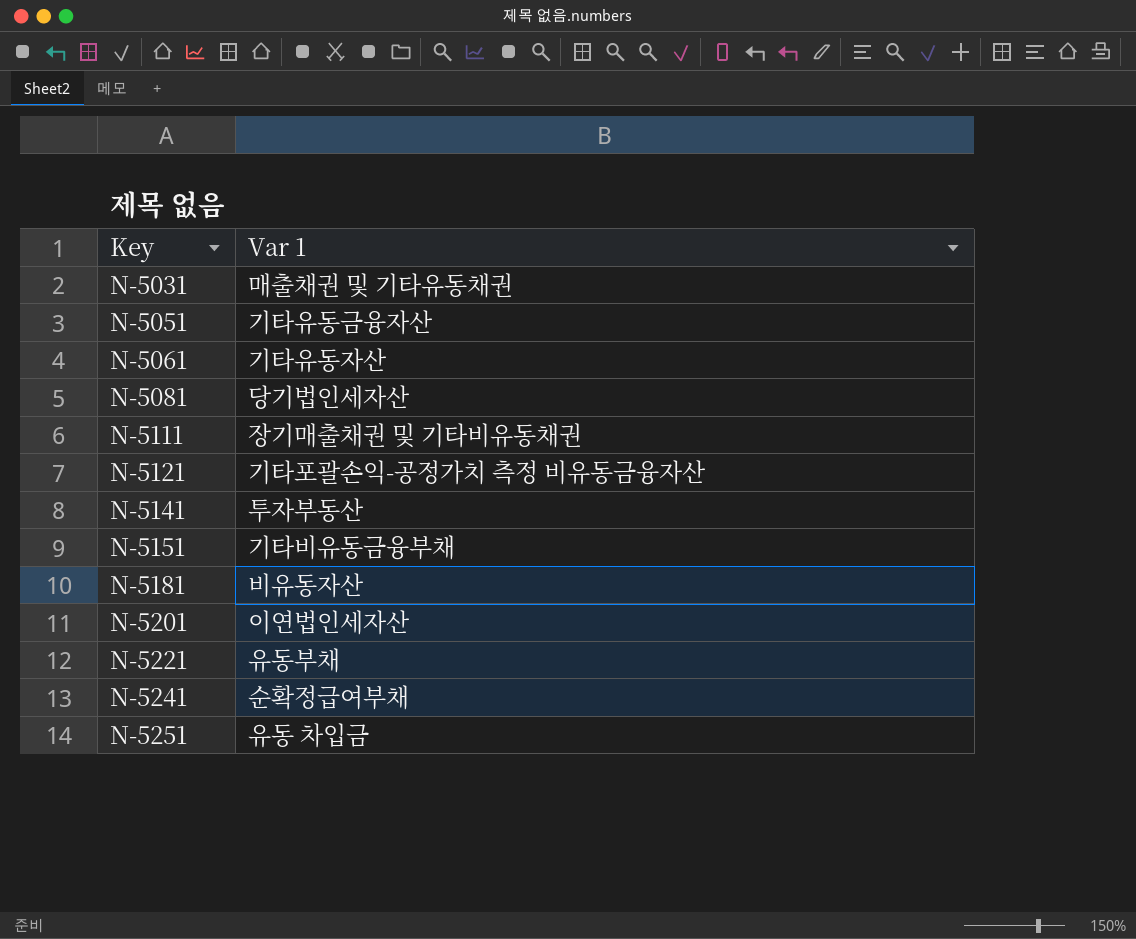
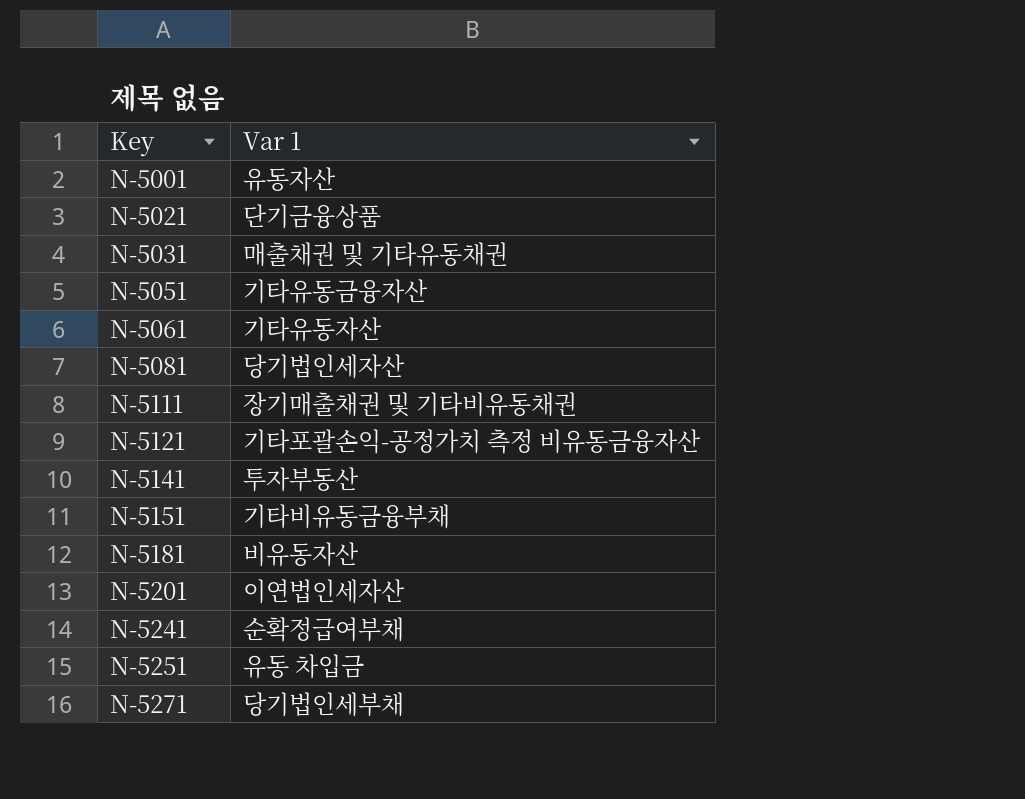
row N-5221: 유동부채 -> none
row N-5001: none -> 유동자산
row N-5021: none -> 단기금융상품
row N-5271: none -> 당기법인세부채

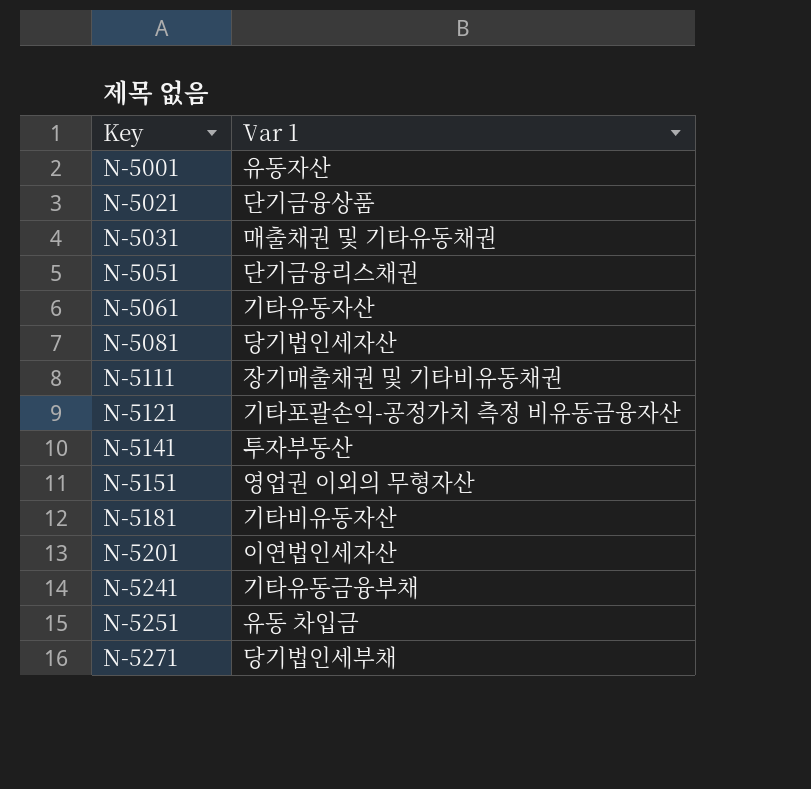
N-5051 | Var 1: 기타유동금융자산 -> 단기금융리스채권
N-5151 | Var 1: 기타비유동금융부채 -> 영업권 이외의 무형자산
N-5181 | Var 1: 비유동자산 -> 기타비유동자산
N-5241 | Var 1: 순확정급여부채 -> 기타유동금융부채

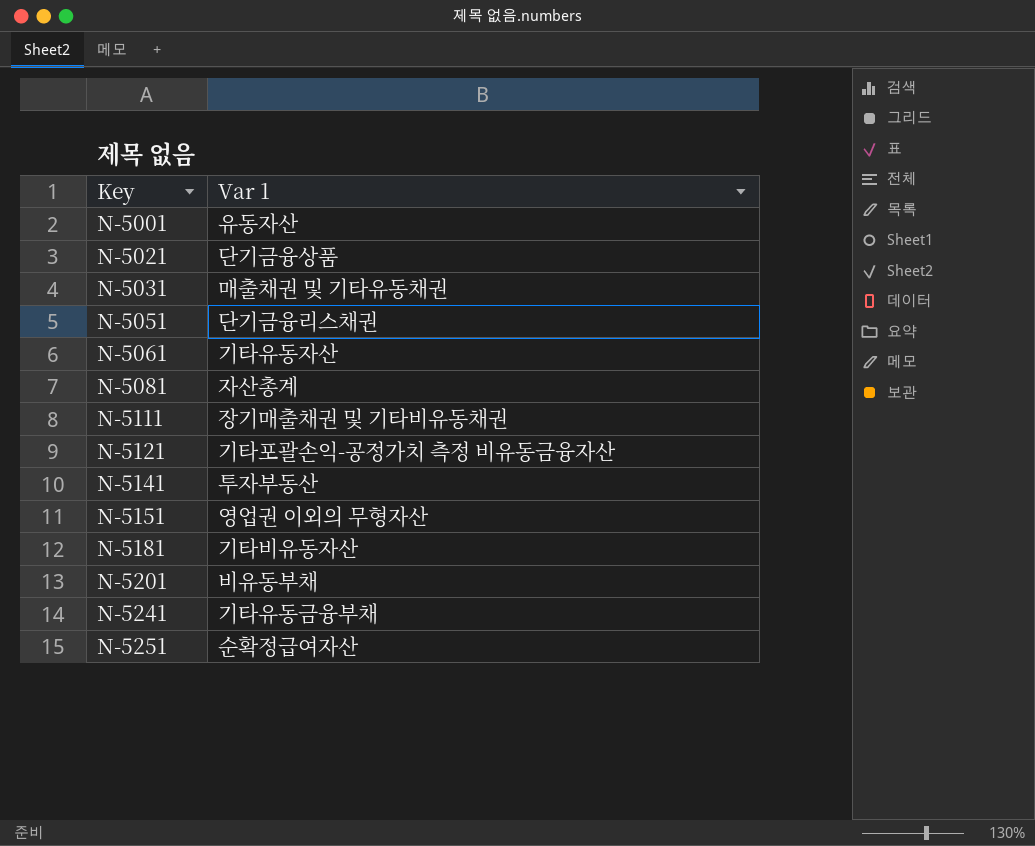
row N-5271: 당기법인세부채 -> none
N-5081 | Var 1: 당기법인세자산 -> 자산총계
N-5201 | Var 1: 이연법인세자산 -> 비유동부채
N-5251 | Var 1: 유동 차입금 -> 순확정급여자산

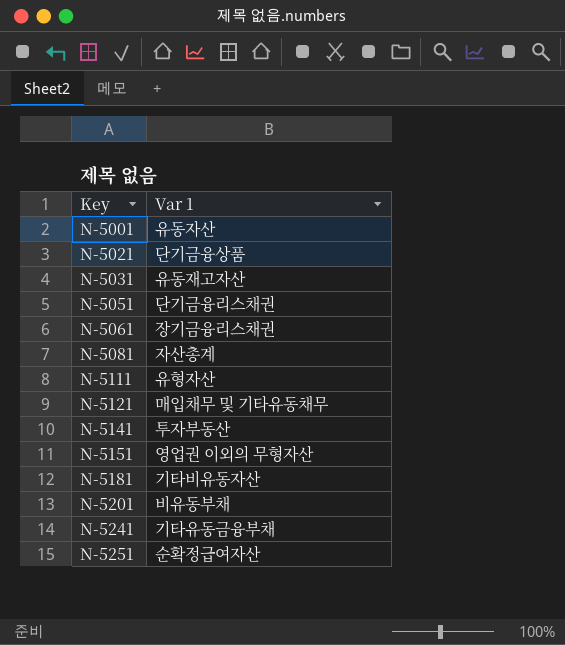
N-5031 | Var 1: 매출채권 및 기타유동채권 -> 유동재고자산
N-5061 | Var 1: 기타유동자산 -> 장기금융리스채권
N-5111 | Var 1: 장기매출채권 및 기타비유동채권 -> 유형자산
N-5121 | Var 1: 기타포괄손익-공정가치 측정 비유동금융자산 -> 매입채무 및 기타유동채무

